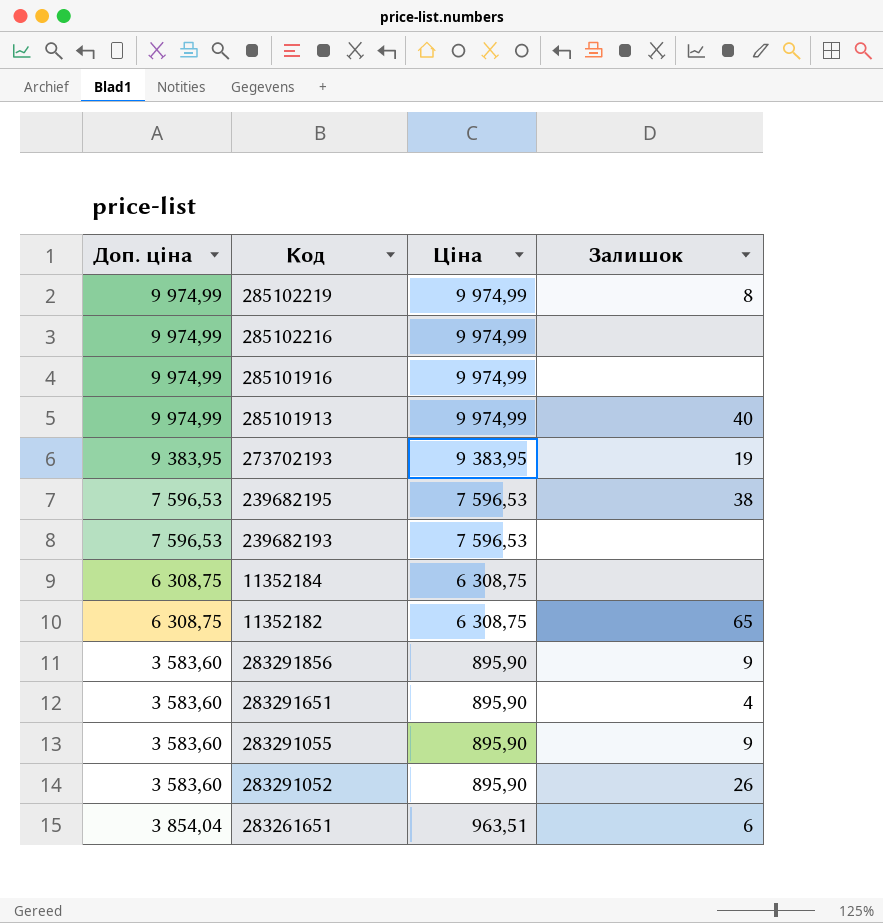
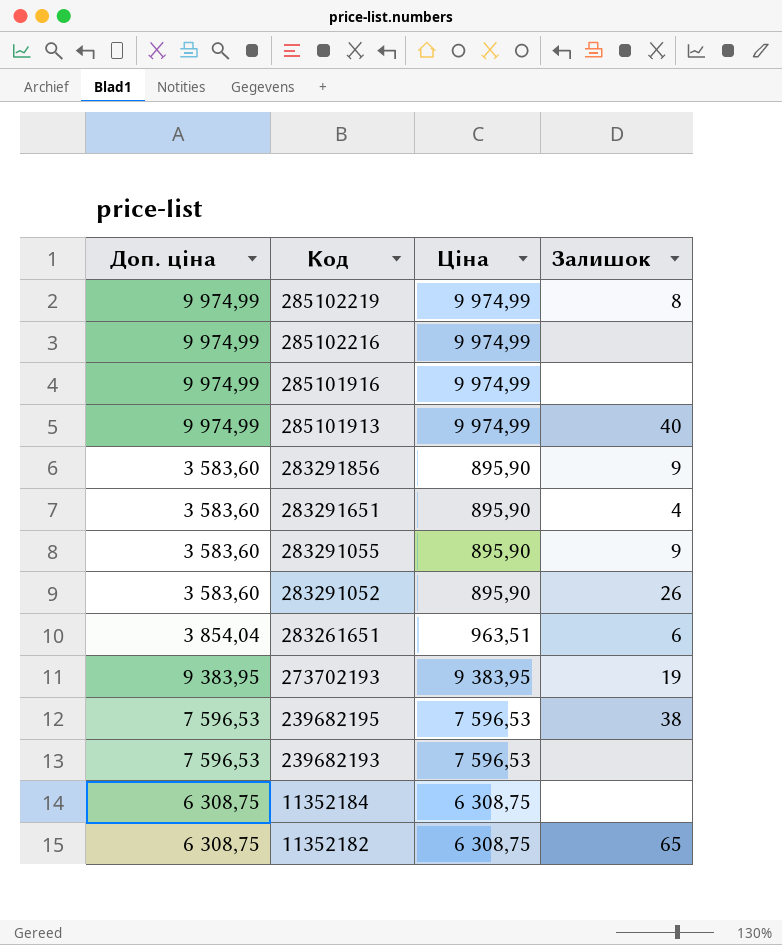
row order: none -> Код descending

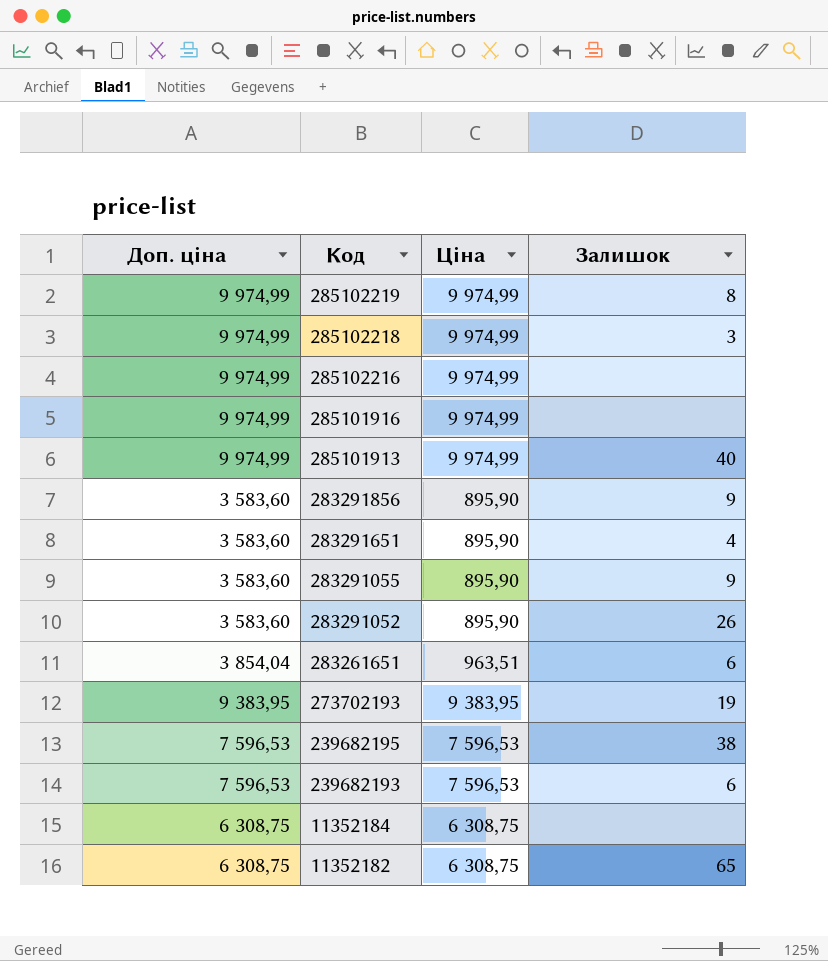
row 285102218: none -> 9 974,99 | 9 974,99 | 3
239682193 | Залишок: none -> 6

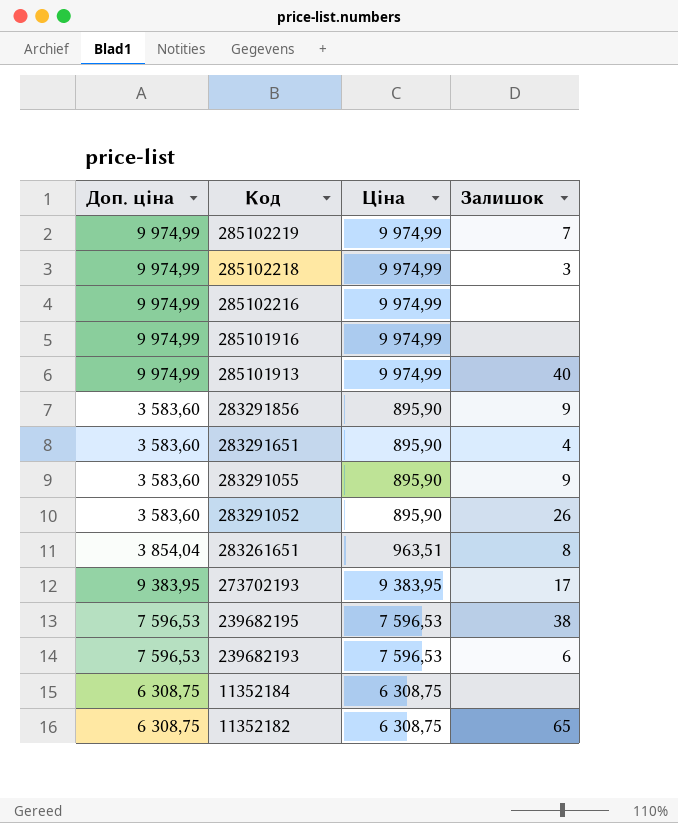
285102219 | Залишок: 8 -> 7
283261651 | Залишок: 6 -> 8
273702193 | Залишок: 19 -> 17

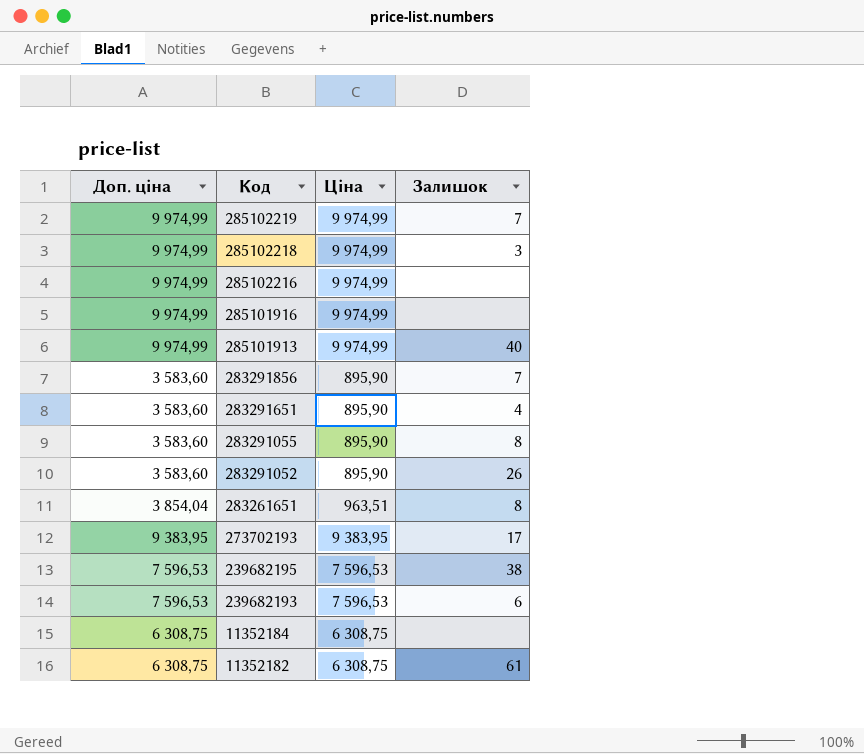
283291856 | Залишок: 9 -> 7
283291055 | Залишок: 9 -> 8
11352182 | Залишок: 65 -> 61

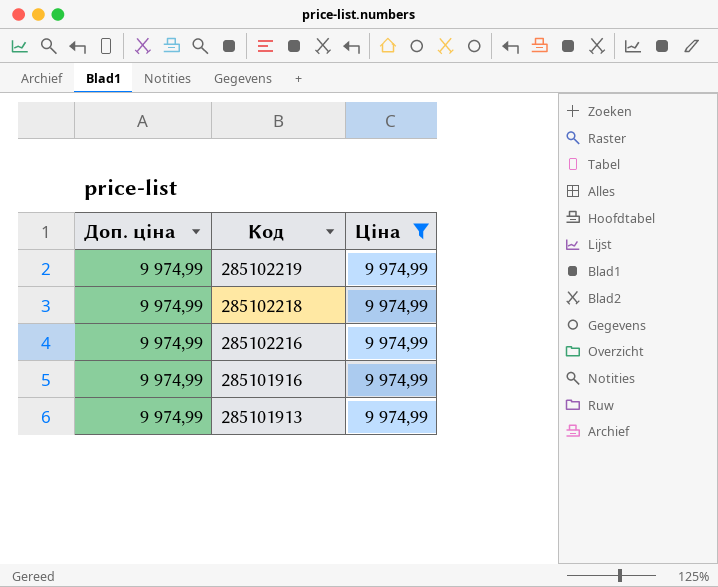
filter: none -> Ціна = 9 974,99
column Залишок | position: 4 -> none

